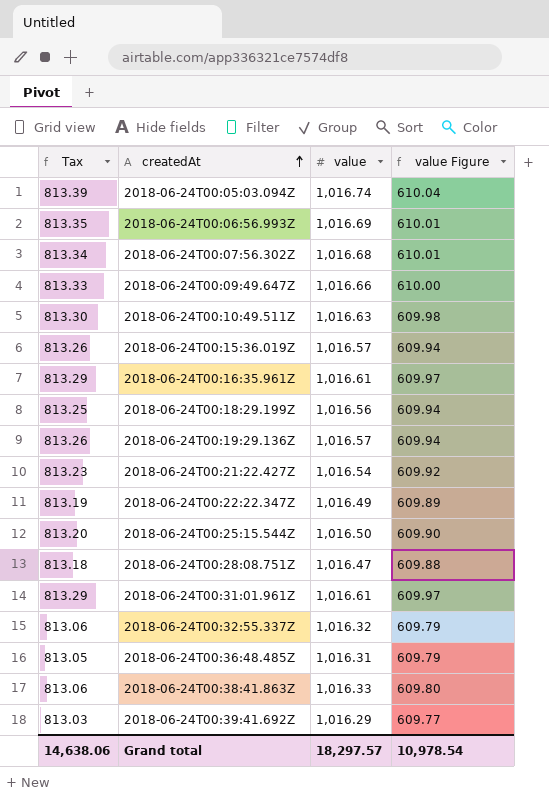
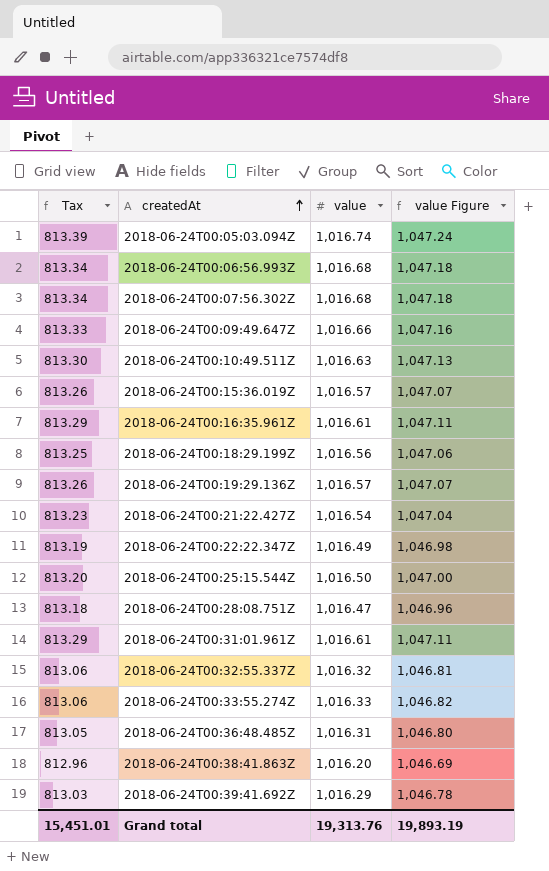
column value Figure | formula: [value] * 0.6 -> [value] * 1.03
2018-06-24T00:06:56.993Z | Tax: 813.35 -> 813.34
2018-06-24T00:06:56.993Z | value: 1,016.69 -> 1,016.68
row 2018-06-24T00:33:55.274Z: none -> 813.06 | 1,016.33 | 1,046.82
2018-06-24T00:38:41.863Z | Tax: 813.06 -> 812.96
2018-06-24T00:38:41.863Z | value: 1,016.33 -> 1,016.20
Grand total | Tax: 14,638.06 -> 15,451.01
Grand total | value: 18,297.57 -> 19,313.76
Grand total | value Figure: 10,978.54 -> 19,893.19

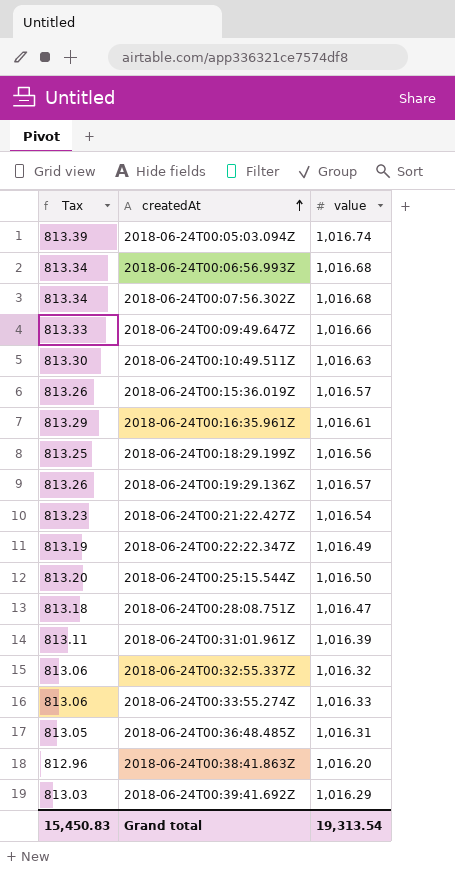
column value Figure | formula: [value] * 1.03 -> none
2018-06-24T00:31:01.961Z | Tax: 813.29 -> 813.11
2018-06-24T00:31:01.961Z | value: 1,016.61 -> 1,016.39
Grand total | Tax: 15,451.01 -> 15,450.83
Grand total | value: 19,313.76 -> 19,313.54

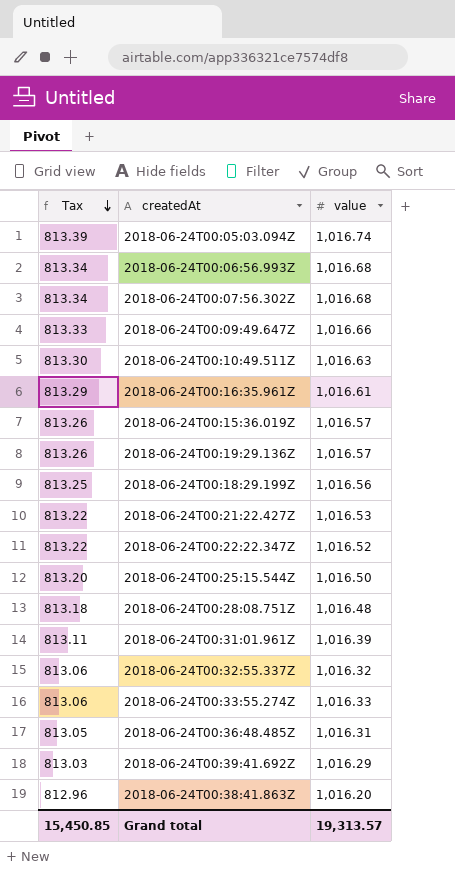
row order: createdAt ascending -> Tax descending
2018-06-24T00:21:22.427Z | Tax: 813.23 -> 813.22
2018-06-24T00:21:22.427Z | value: 1,016.54 -> 1,016.53
2018-06-24T00:22:22.347Z | Tax: 813.19 -> 813.22
2018-06-24T00:22:22.347Z | value: 1,016.49 -> 1,016.52
2018-06-24T00:28:08.751Z | value: 1,016.47 -> 1,016.48
Grand total | Tax: 15,450.83 -> 15,450.85
Grand total | value: 19,313.54 -> 19,313.57

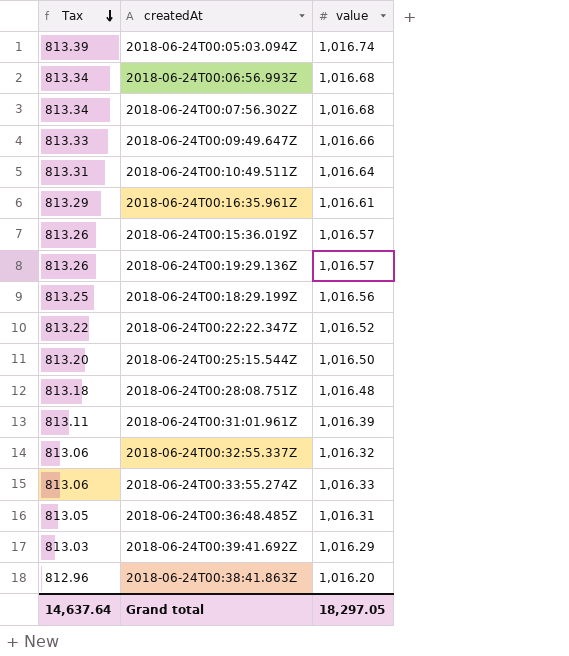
row 2018-06-24T00:21:22.427Z: 813.22 | 1,016.53 -> none
2018-06-24T00:10:49.511Z | Tax: 813.30 -> 813.31
2018-06-24T00:10:49.511Z | value: 1,016.63 -> 1,016.64
Grand total | Tax: 15,450.85 -> 14,637.64
Grand total | value: 19,313.57 -> 18,297.05

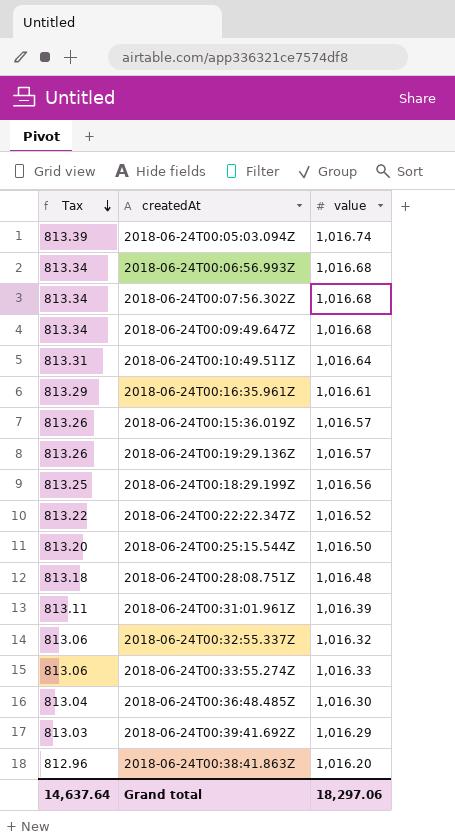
2018-06-24T00:09:49.647Z | Tax: 813.33 -> 813.34
2018-06-24T00:09:49.647Z | value: 1,016.66 -> 1,016.68
2018-06-24T00:36:48.485Z | Tax: 813.05 -> 813.04
2018-06-24T00:36:48.485Z | value: 1,016.31 -> 1,016.30
Grand total | value: 18,297.05 -> 18,297.06

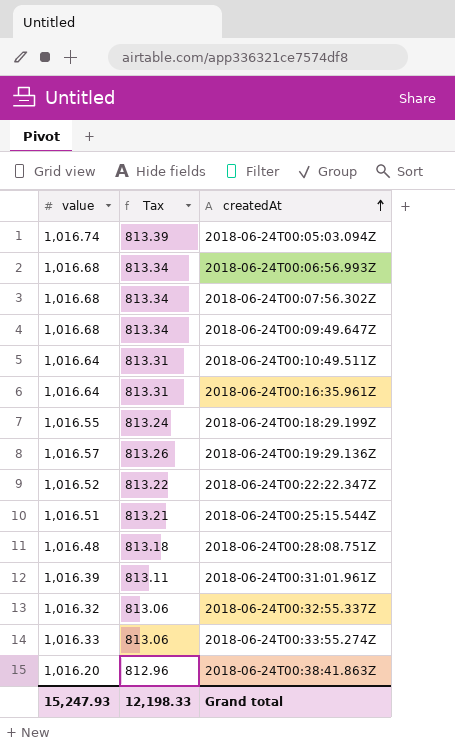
row order: Tax descending -> createdAt ascending
column value | position: 3 -> 1
row 2018-06-24T00:15:36.019Z: 813.26 | 1,016.57 -> none
row 2018-06-24T00:36:48.485Z: 813.04 | 1,016.30 -> none
row 2018-06-24T00:39:41.692Z: 813.03 | 1,016.29 -> none
2018-06-24T00:16:35.961Z | value: 1,016.61 -> 1,016.64
2018-06-24T00:16:35.961Z | Tax: 813.29 -> 813.31
2018-06-24T00:18:29.199Z | value: 1,016.56 -> 1,016.55
2018-06-24T00:18:29.199Z | Tax: 813.25 -> 813.24
2018-06-24T00:25:15.544Z | value: 1,016.50 -> 1,016.51
2018-06-24T00:25:15.544Z | Tax: 813.20 -> 813.21
Grand total | value: 18,297.06 -> 15,247.93
Grand total | Tax: 14,637.64 -> 12,198.33

